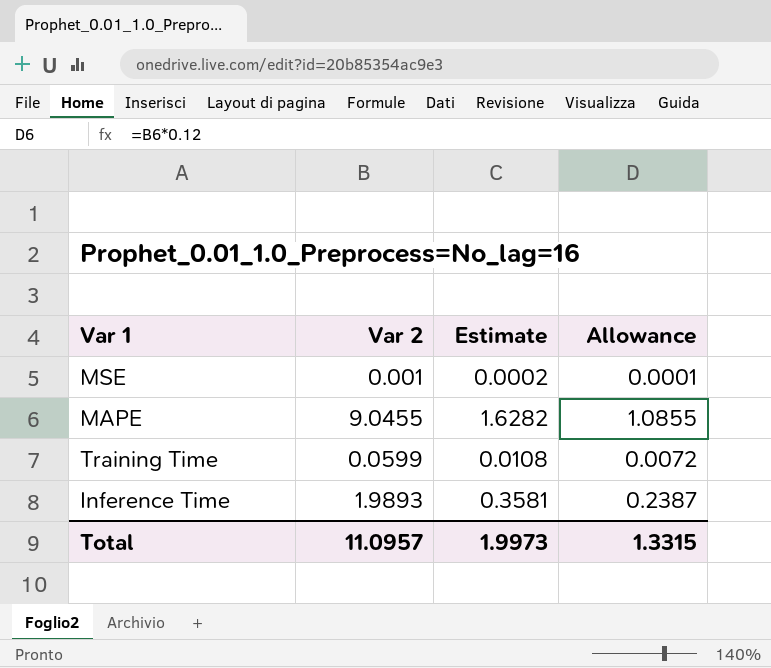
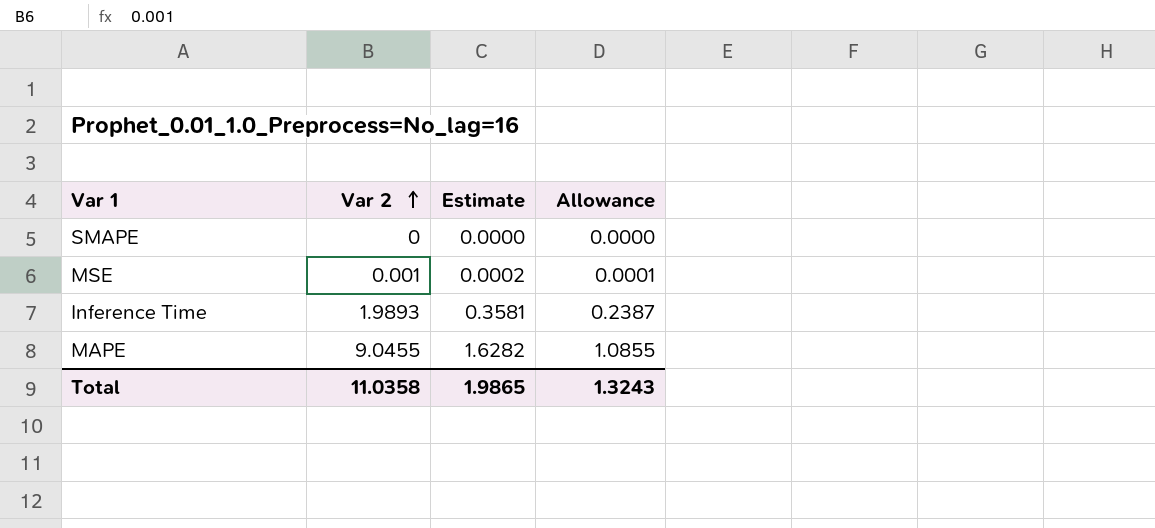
row order: none -> Var 2 ascending
row Training Time: 0.0599 | 0.0108 | 0.0072 -> none
row SMAPE: none -> 0 | 0.0000 | 0.0000
Total | Var 2: 11.0957 -> 11.0358
Total | Estimate: 1.9973 -> 1.9865
Total | Allowance: 1.3315 -> 1.3243

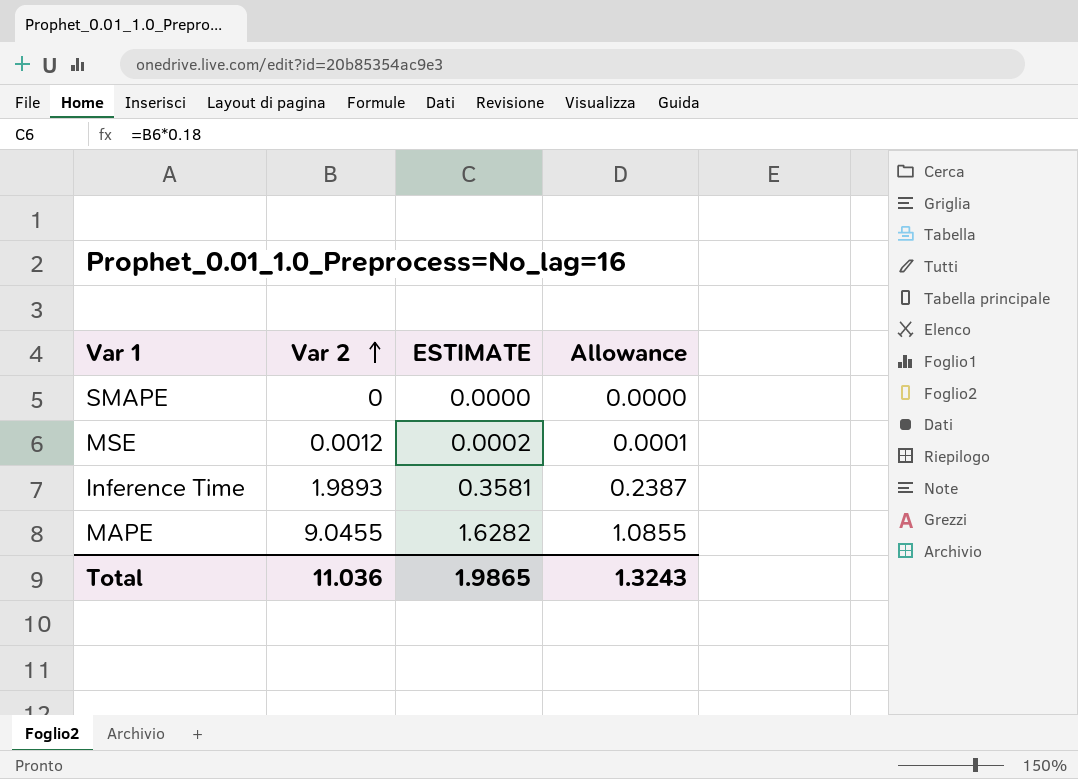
column name: Estimate -> ESTIMATE
MSE | Var 2: 0.001 -> 0.0012
Total | Var 2: 11.0358 -> 11.036

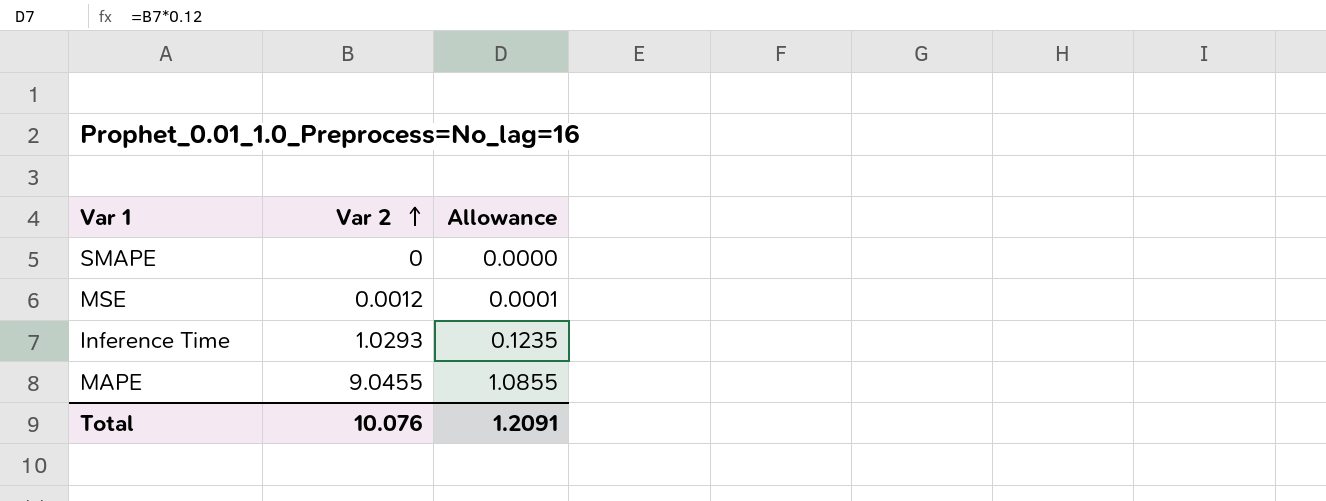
column ESTIMATE | formula: [Var 2] * 0.18 -> none
Inference Time | Var 2: 1.9893 -> 1.0293
Inference Time | Allowance: 0.2387 -> 0.1235
Total | Var 2: 11.036 -> 10.076
Total | Allowance: 1.3243 -> 1.2091

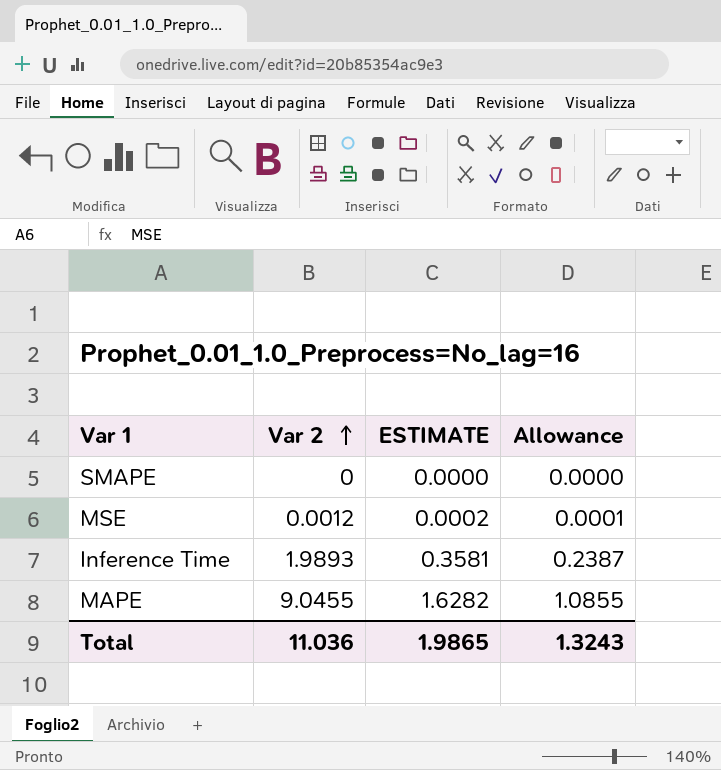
column ESTIMATE | formula: none -> [Var 2] * 0.18
Inference Time | Var 2: 1.0293 -> 1.9893
Inference Time | Allowance: 0.1235 -> 0.2387
Total | Var 2: 10.076 -> 11.036
Total | Allowance: 1.2091 -> 1.3243

